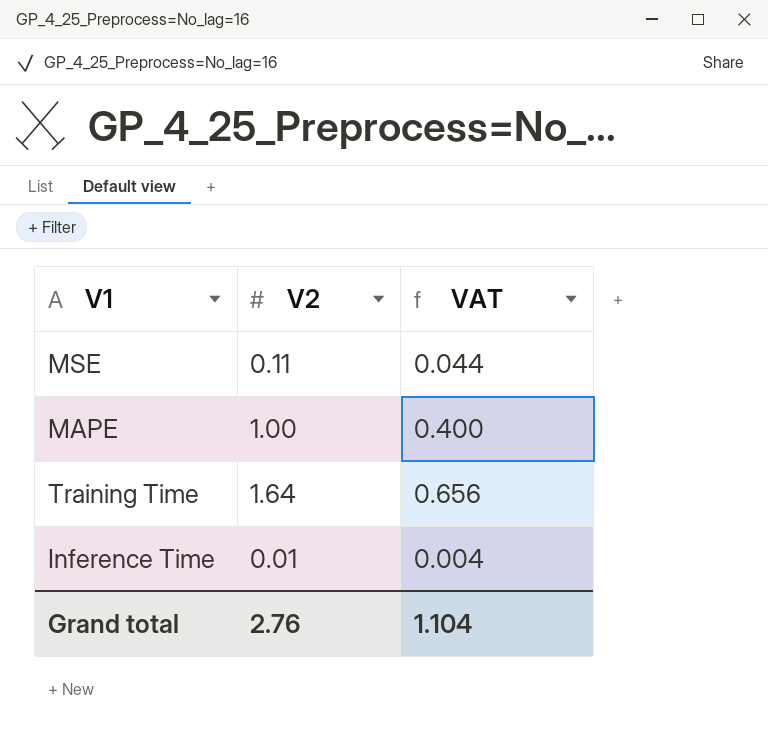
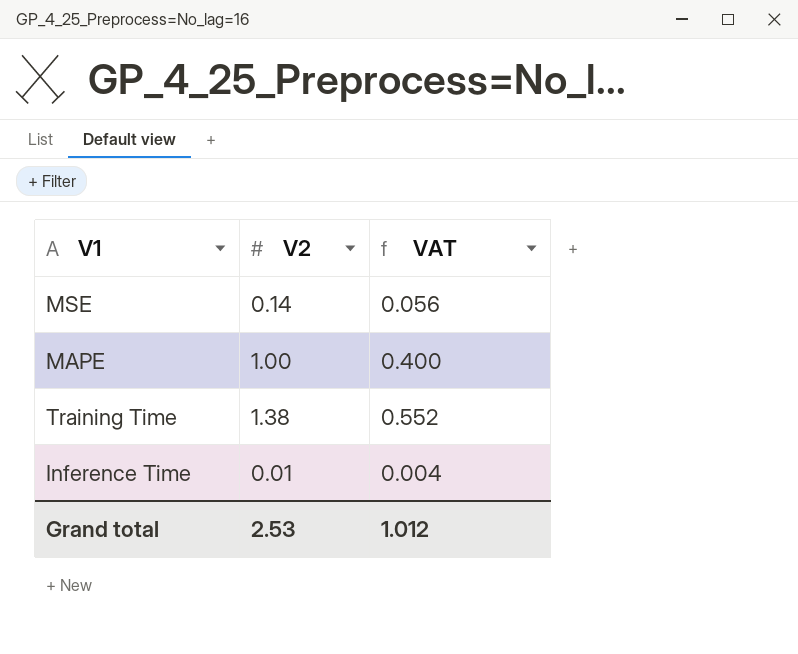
MSE | V2: 0.11 -> 0.14
MSE | VAT: 0.044 -> 0.056
Training Time | V2: 1.64 -> 1.38
Training Time | VAT: 0.656 -> 0.552
Grand total | V2: 2.76 -> 2.53
Grand total | VAT: 1.104 -> 1.012

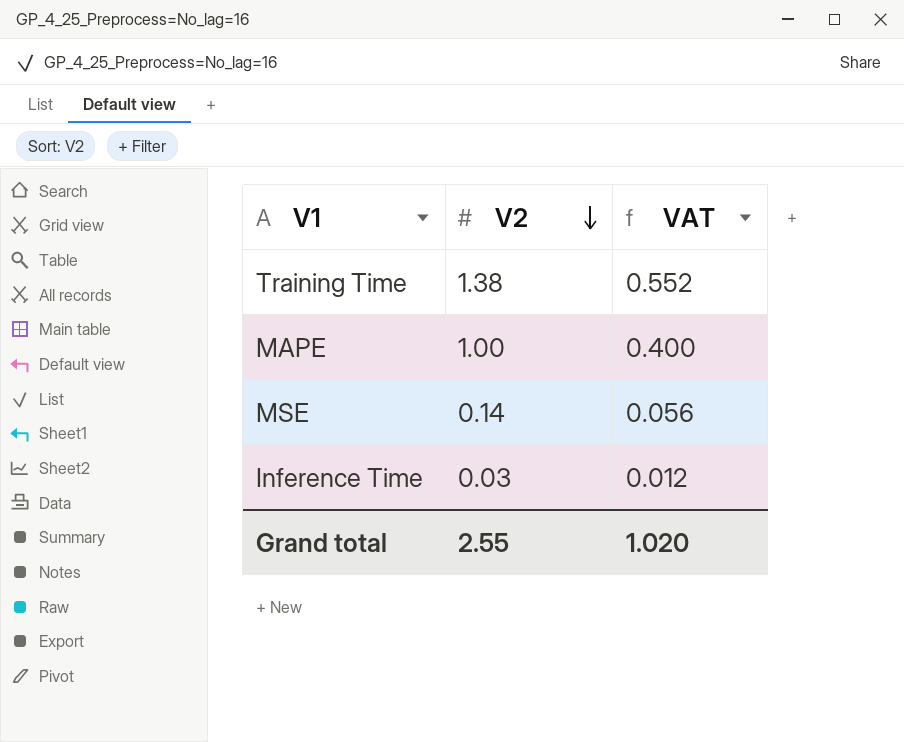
row order: none -> V2 descending
Inference Time | V2: 0.01 -> 0.03
Inference Time | VAT: 0.004 -> 0.012
Grand total | V2: 2.53 -> 2.55
Grand total | VAT: 1.012 -> 1.020

